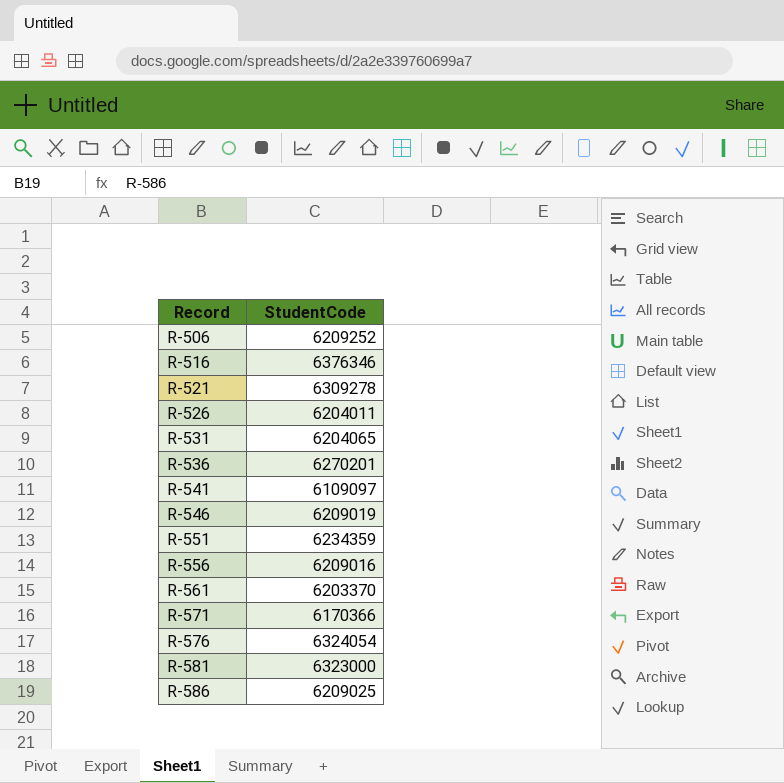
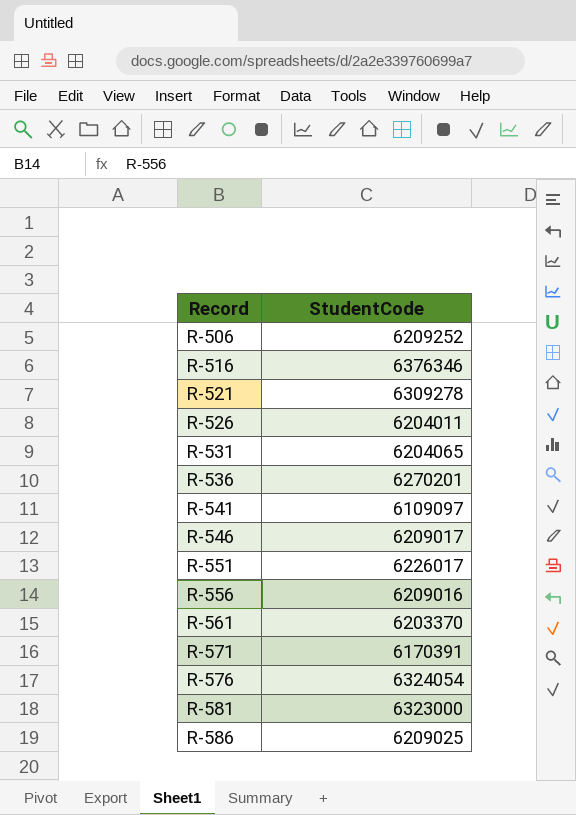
R-546 | StudentCode: 6209019 -> 6209017
R-551 | StudentCode: 6234359 -> 6226017
R-571 | StudentCode: 6170366 -> 6170391

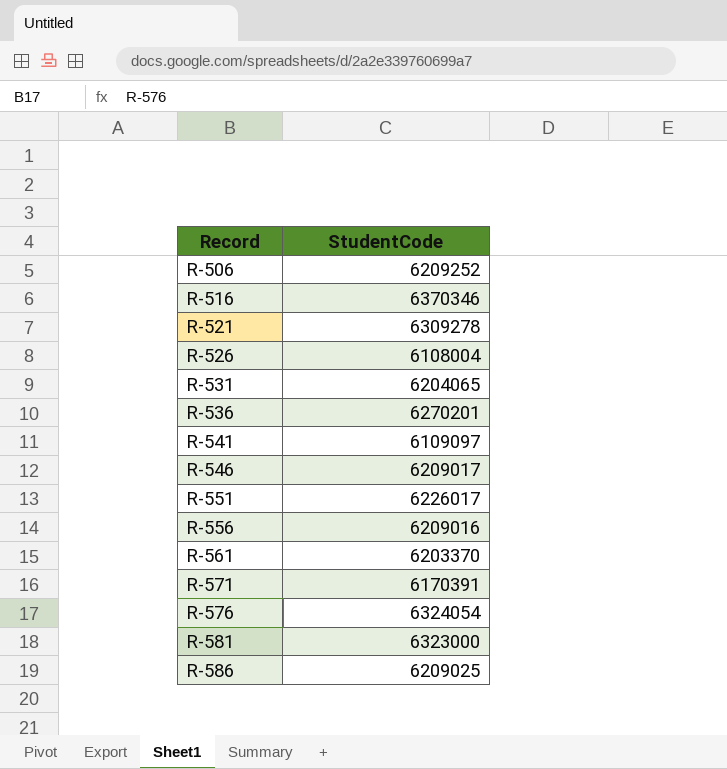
R-516 | StudentCode: 6376346 -> 6370346
R-526 | StudentCode: 6204011 -> 6108004

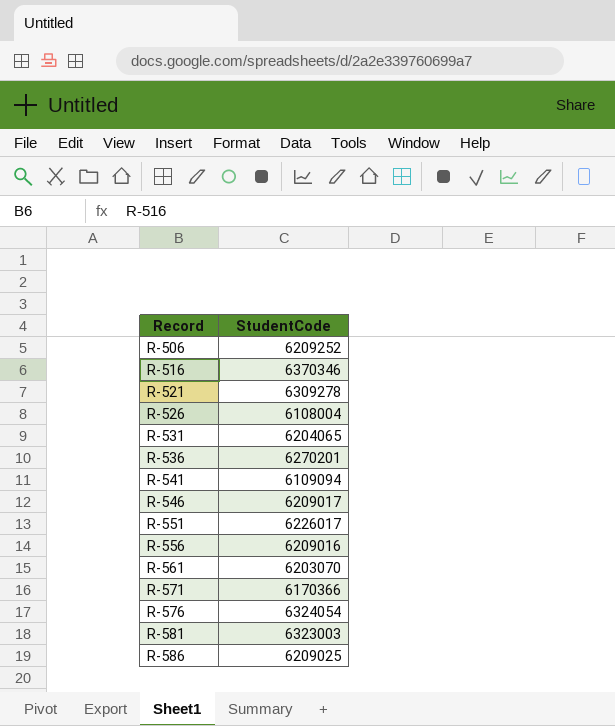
R-541 | StudentCode: 6109097 -> 6109094
R-561 | StudentCode: 6203370 -> 6203070
R-571 | StudentCode: 6170391 -> 6170366
R-581 | StudentCode: 6323000 -> 6323003

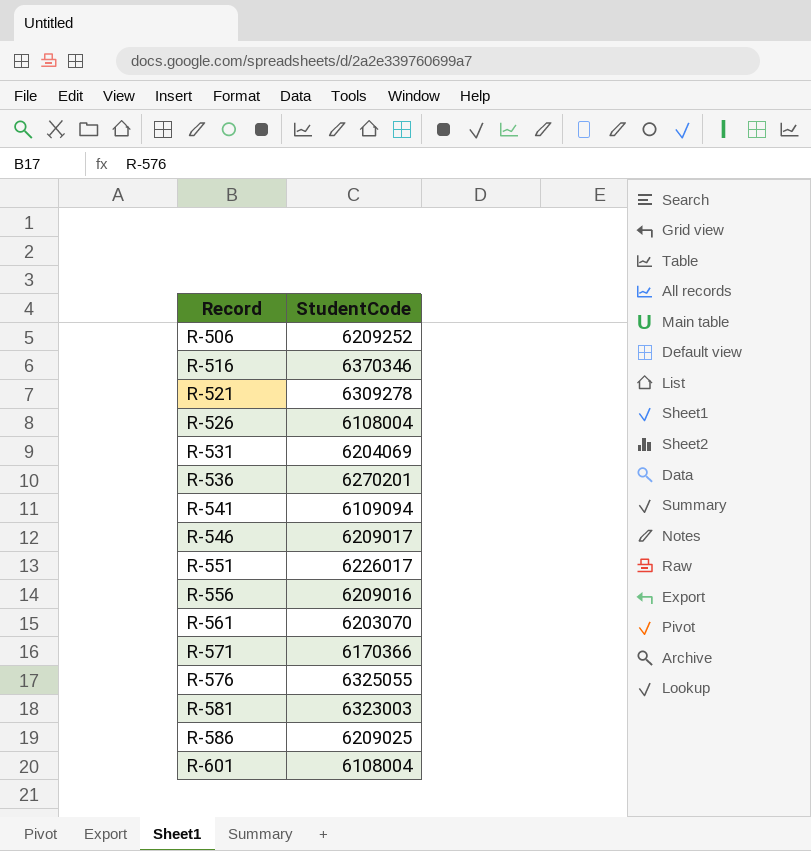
R-531 | StudentCode: 6204065 -> 6204069
R-576 | StudentCode: 6324054 -> 6325055
row R-601: none -> 6108004

